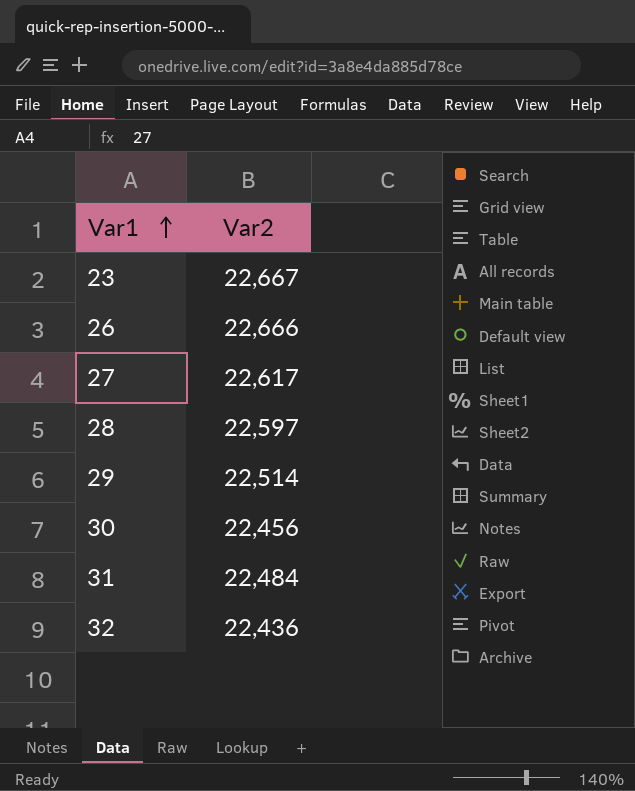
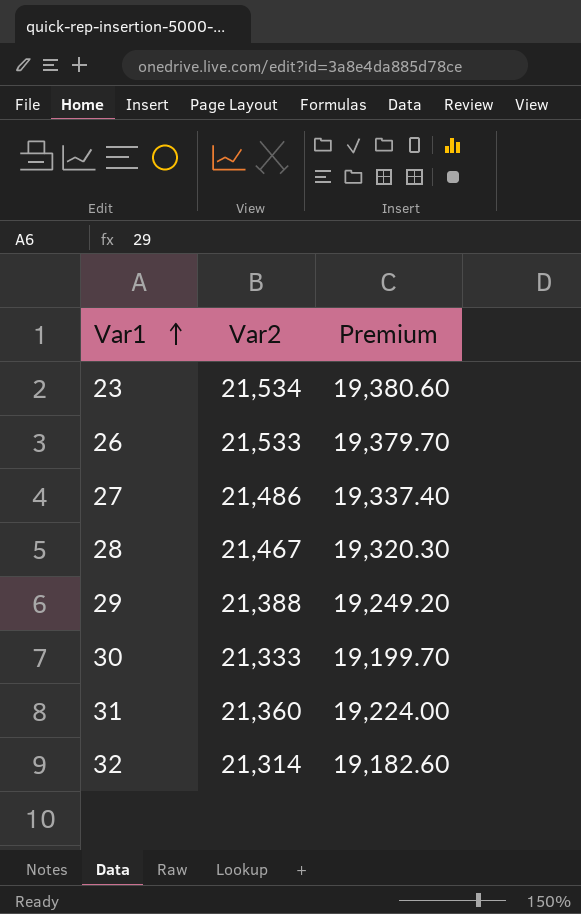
column Premium | formula: none -> [Var2] * 0.9
23 | Var2: 22,667 -> 21,534
26 | Var2: 22,666 -> 21,533
27 | Var2: 22,617 -> 21,486
28 | Var2: 22,597 -> 21,467
29 | Var2: 22,514 -> 21,388
30 | Var2: 22,456 -> 21,333
31 | Var2: 22,484 -> 21,360
32 | Var2: 22,436 -> 21,314

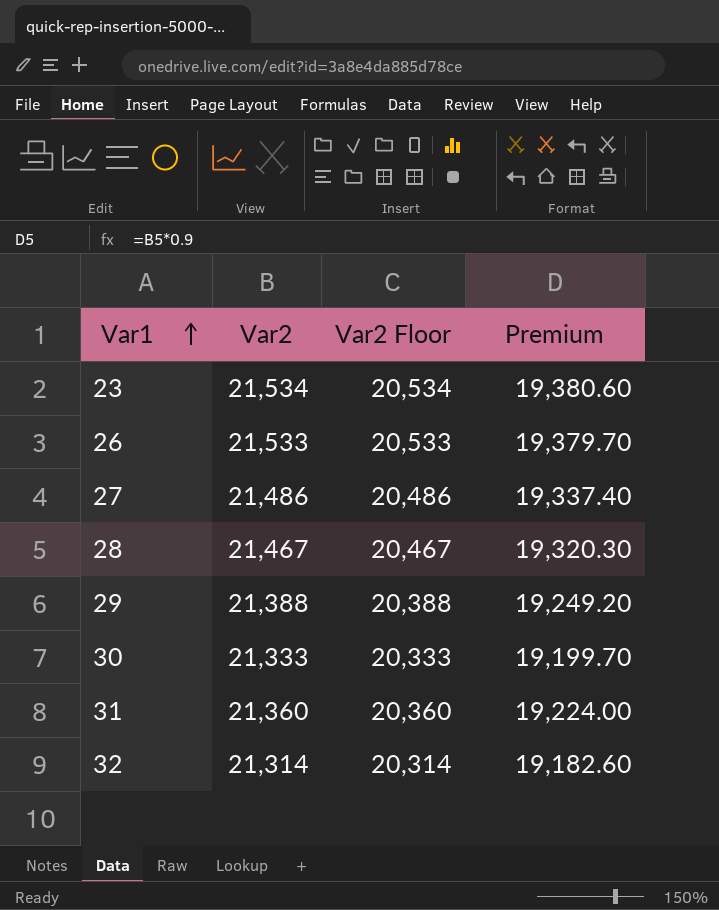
column Var2 Floor | formula: none -> [Var2] - 1000

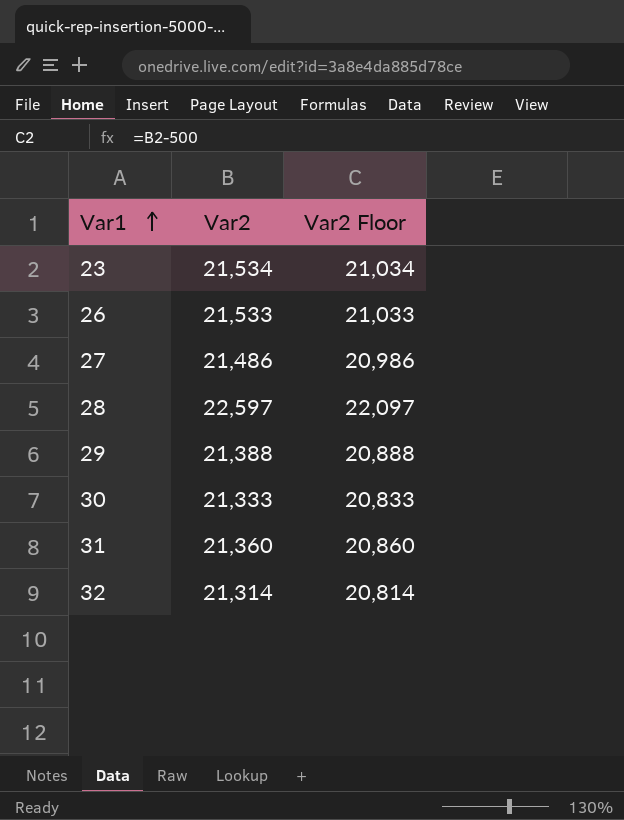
column Premium | formula: [Var2] * 0.9 -> none
column Var2 Floor | formula: [Var2] - 1000 -> [Var2] - 500
28 | Var2: 21,467 -> 22,597

